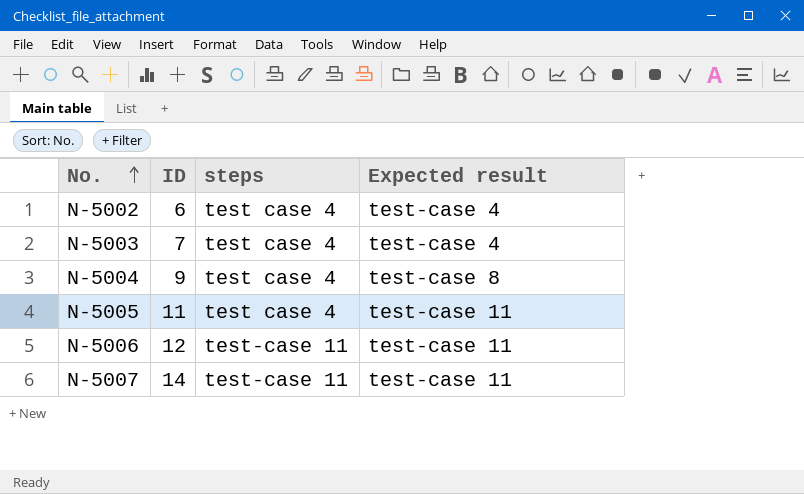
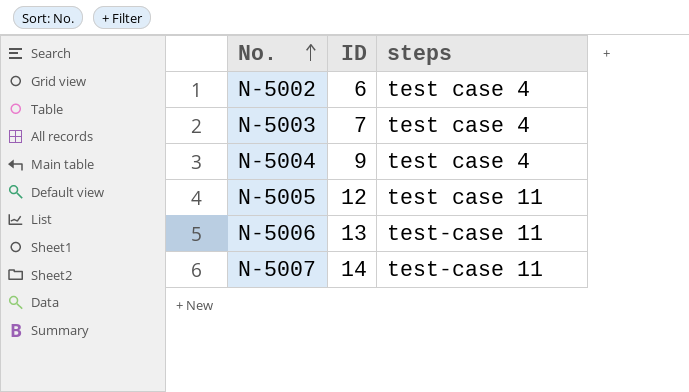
column Expected result | position: 4 -> none
N-5005 | ID: 11 -> 12
N-5005 | steps: test case 4 -> test case 11
N-5006 | ID: 12 -> 13

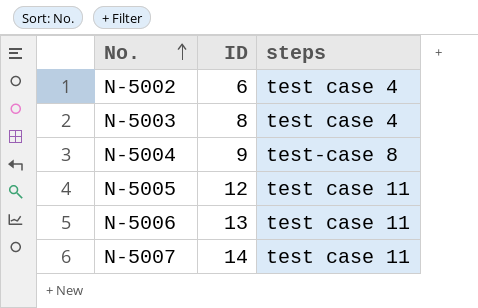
N-5003 | ID: 7 -> 8
N-5004 | steps: test case 4 -> test-case 8
N-5006 | steps: test-case 11 -> test case 11
N-5007 | steps: test-case 11 -> test case 11

